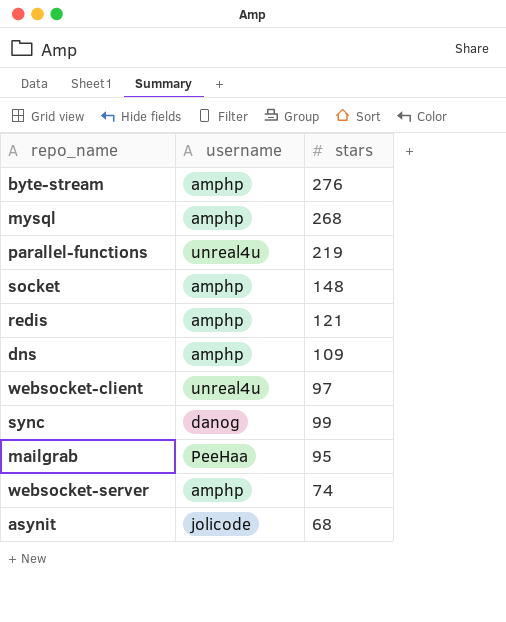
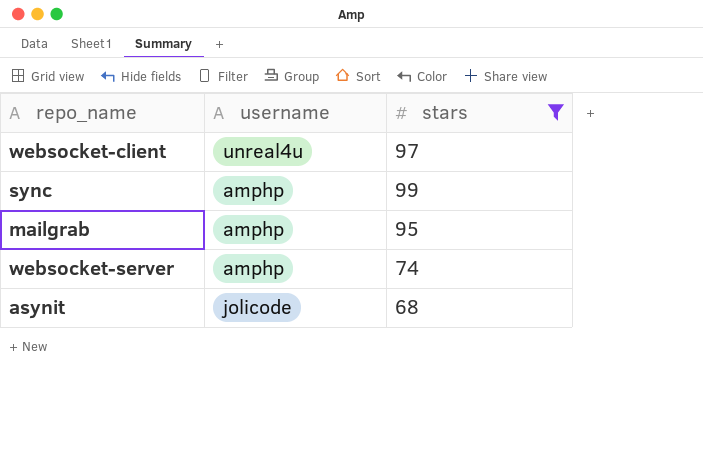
filter: none -> stars <= 99
sync | username: danog -> amphp
mailgrab | username: PeeHaa -> amphp

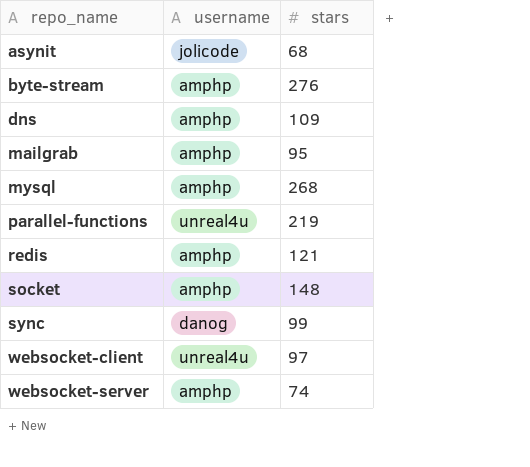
filter: stars <= 99 -> none
row order: none -> repo_name ascending
sync | username: amphp -> danog

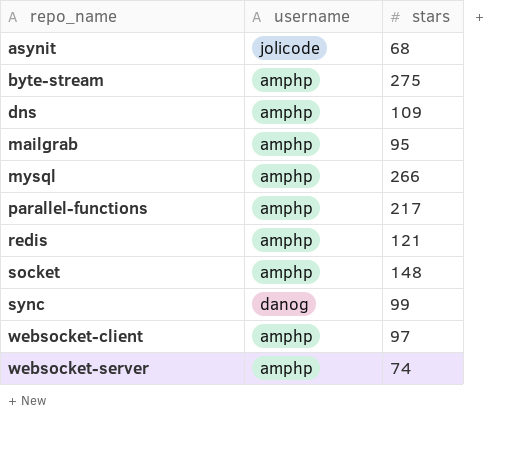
byte-stream | stars: 276 -> 275
mysql | stars: 268 -> 266
parallel-functions | username: unreal4u -> amphp
parallel-functions | stars: 219 -> 217
websocket-client | username: unreal4u -> amphp

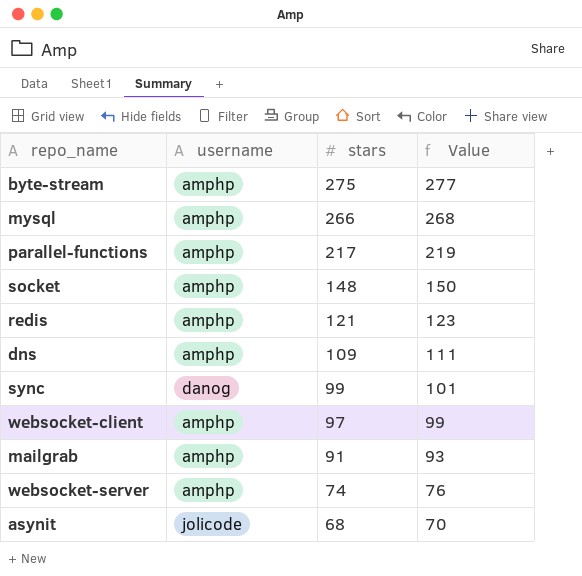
row order: repo_name ascending -> stars descending
column Value | formula: none -> [stars] + 2
mailgrab | stars: 95 -> 91

